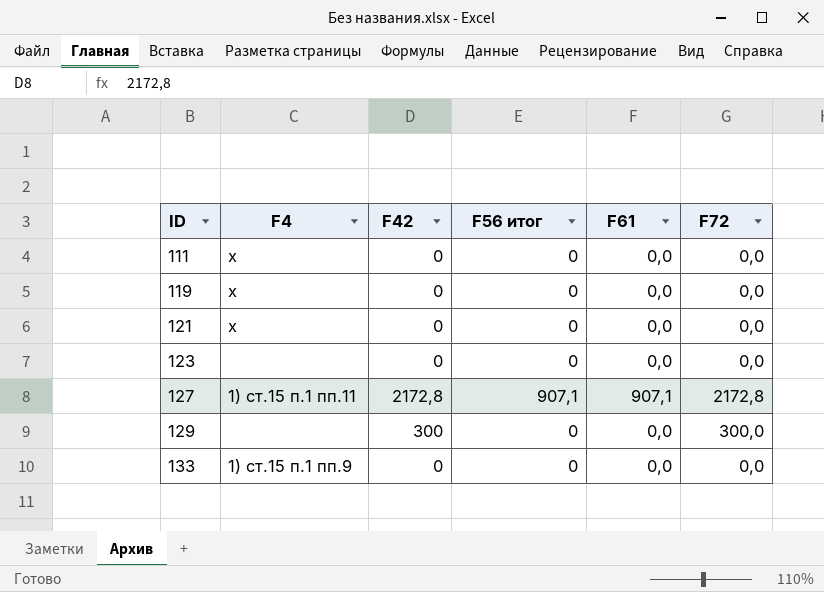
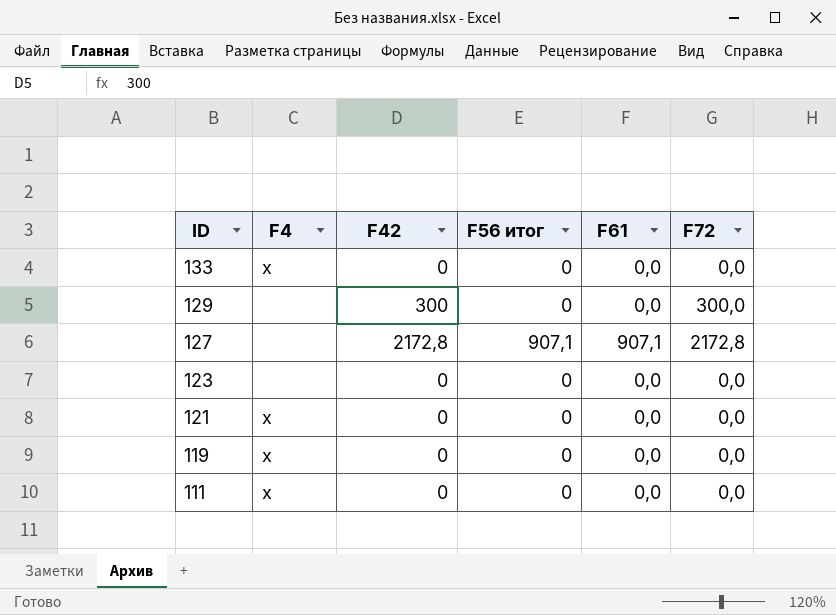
row order: ID ascending -> ID descending
133 | F4: 1) ст.15 п.1 пп.9 -> x
127 | F4: 1) ст.15 п.1 пп.11 -> none

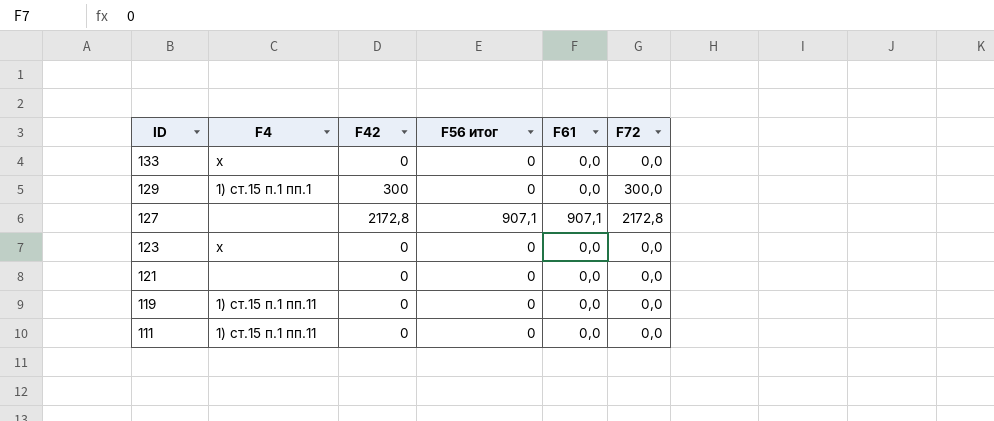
129 | F4: none -> 1) ст.15 п.1 пп.1
123 | F4: none -> x
121 | F4: x -> none
119 | F4: x -> 1) ст.15 п.1 пп.11
111 | F4: x -> 1) ст.15 п.1 пп.11

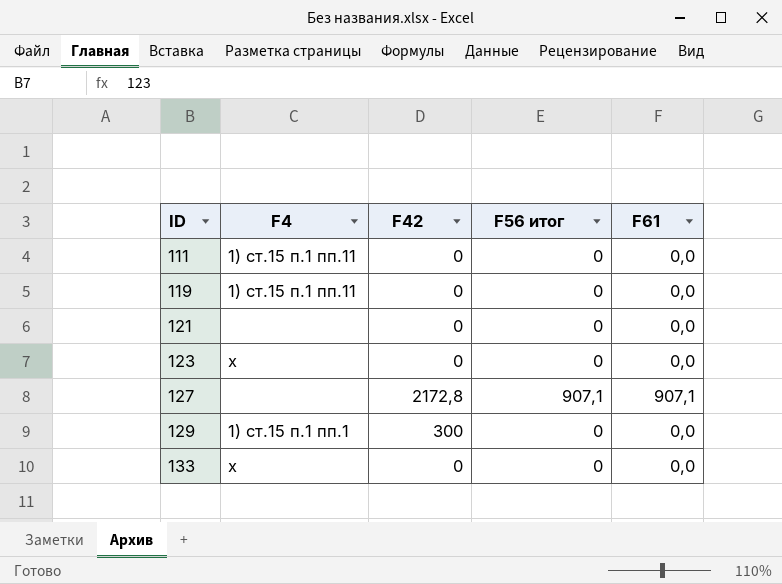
row order: ID descending -> ID ascending
column F72 | position: 6 -> none

